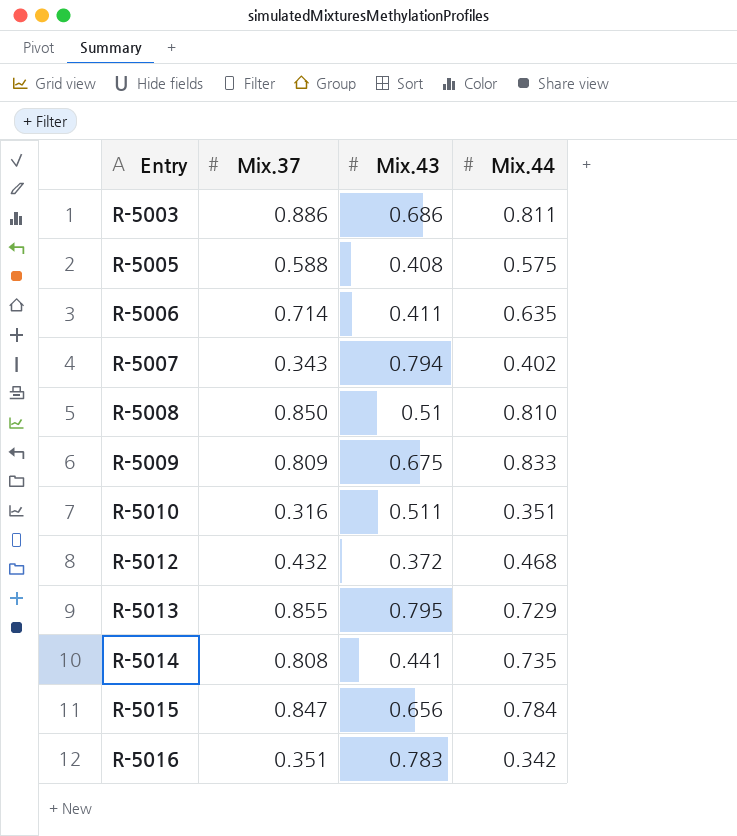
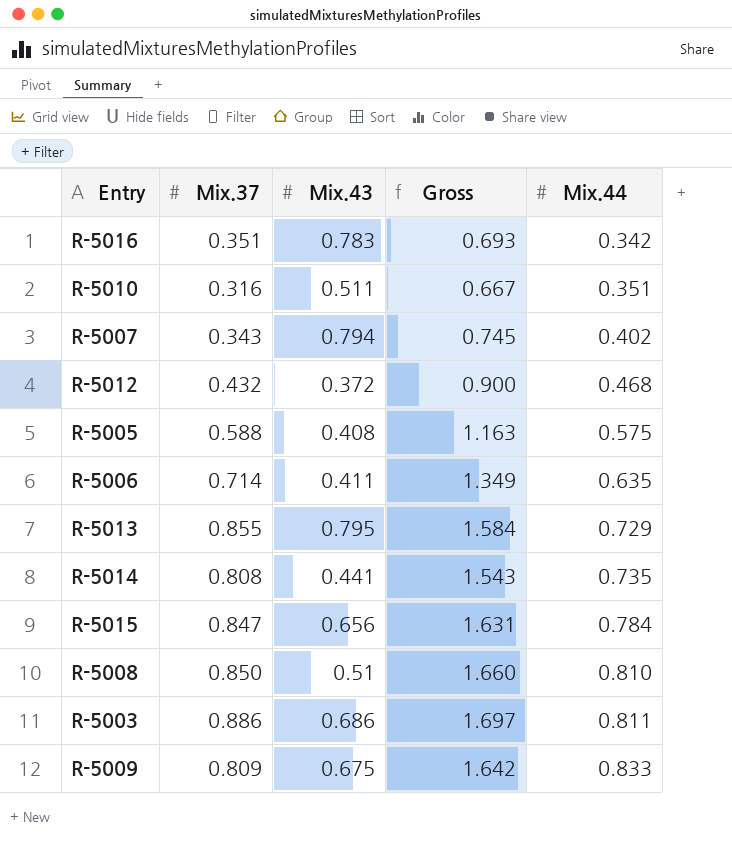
row order: Entry ascending -> Mix.44 ascending
column Gross | formula: none -> [Mix.37] + [Mix.44]

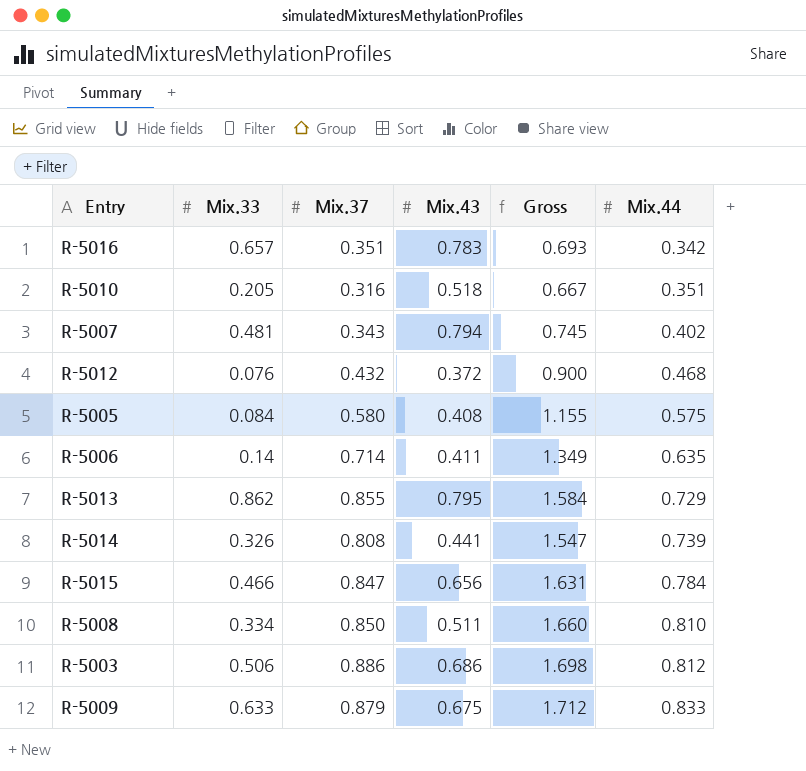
column Mix.33 | position: none -> 2
R-5010 | Mix.43: 0.511 -> 0.518
R-5005 | Mix.37: 0.588 -> 0.580
R-5005 | Gross: 1.163 -> 1.155
R-5014 | Gross: 1.543 -> 1.547
R-5014 | Mix.44: 0.735 -> 0.739
R-5008 | Mix.43: 0.51 -> 0.511
R-5003 | Gross: 1.697 -> 1.698
R-5003 | Mix.44: 0.811 -> 0.812
R-5009 | Mix.37: 0.809 -> 0.879
R-5009 | Gross: 1.642 -> 1.712

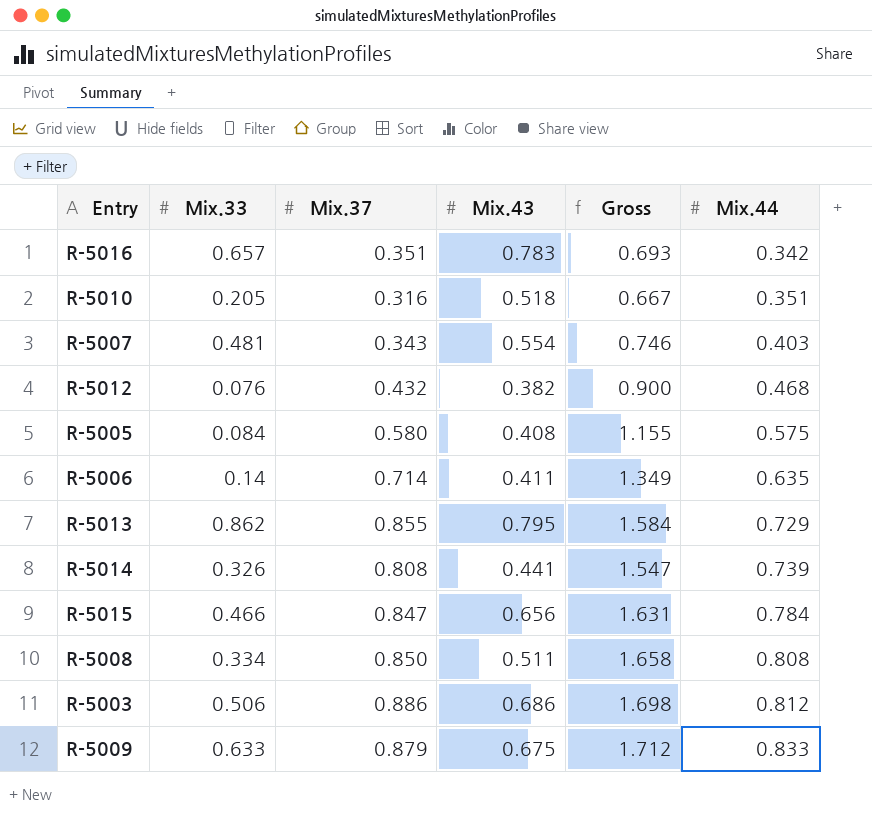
R-5007 | Mix.43: 0.794 -> 0.554
R-5007 | Gross: 0.745 -> 0.746
R-5007 | Mix.44: 0.402 -> 0.403
R-5012 | Mix.43: 0.372 -> 0.382
R-5008 | Gross: 1.660 -> 1.658
R-5008 | Mix.44: 0.810 -> 0.808

